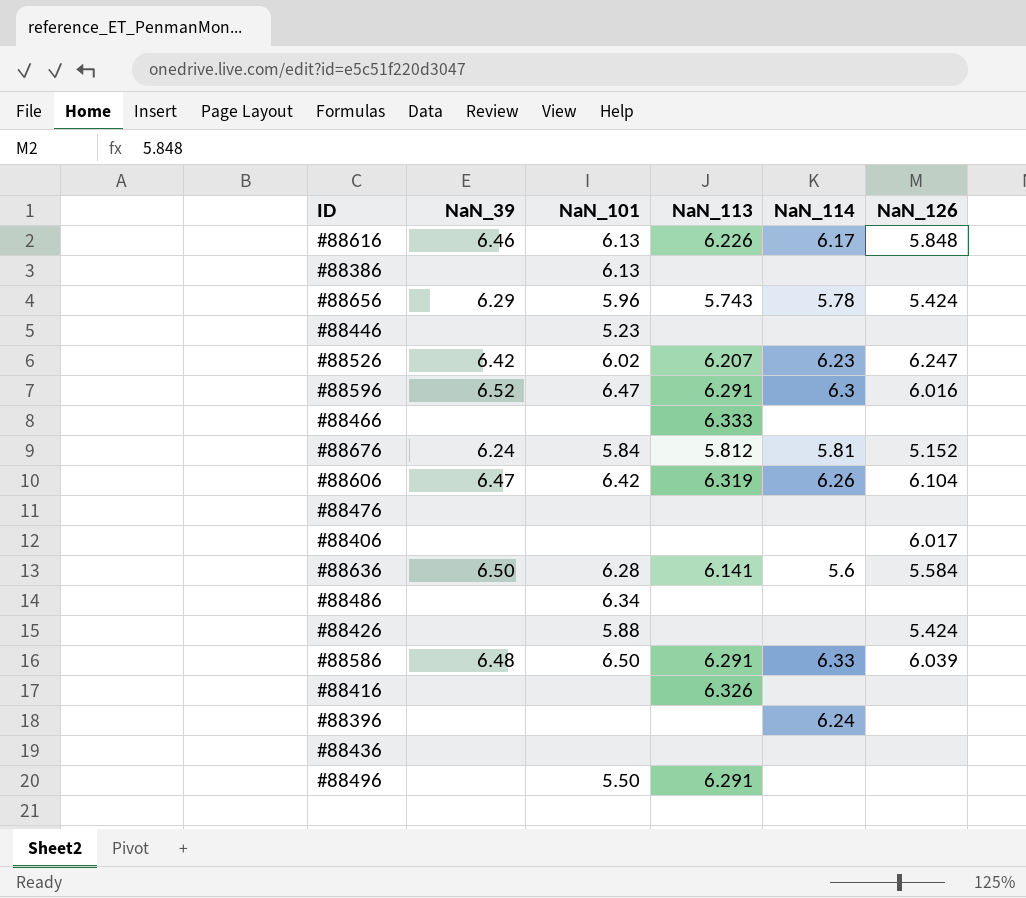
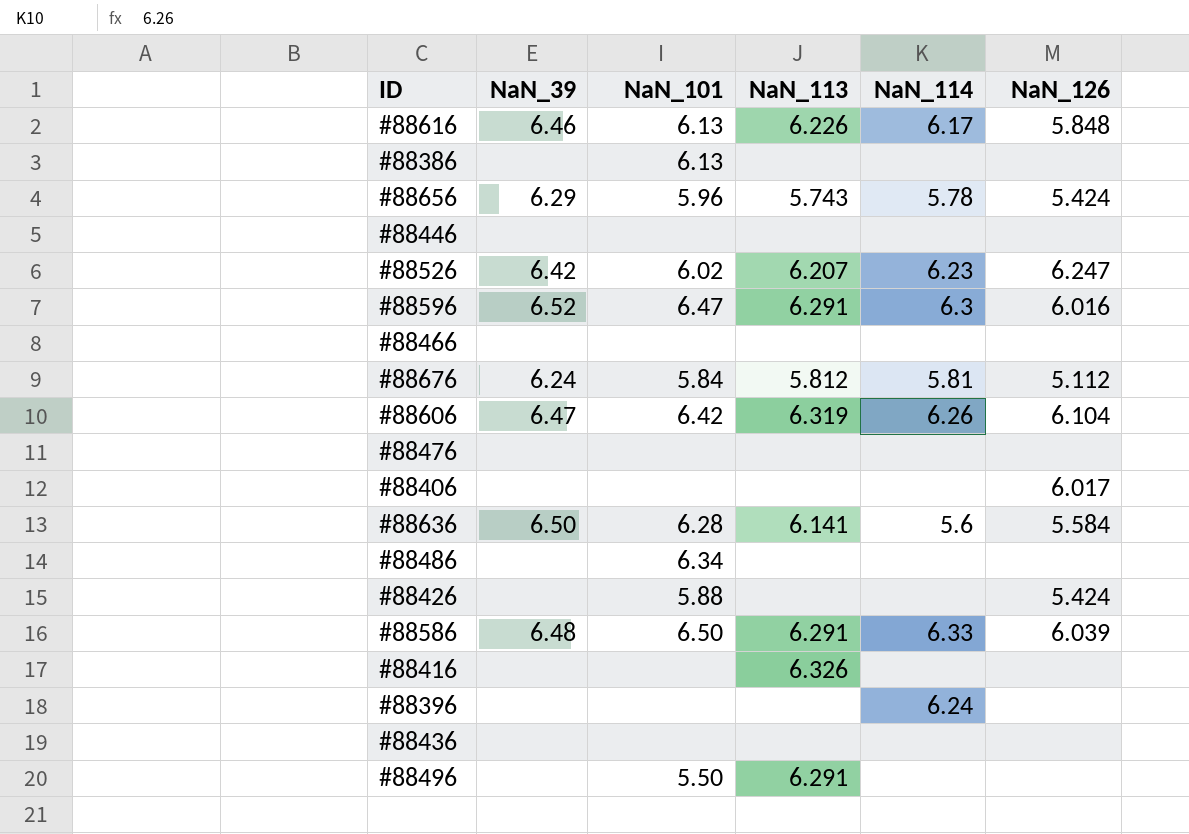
#88446 | NaN_101: 5.23 -> none
#88466 | NaN_113: 6.333 -> none
#88676 | NaN_126: 5.152 -> 5.112

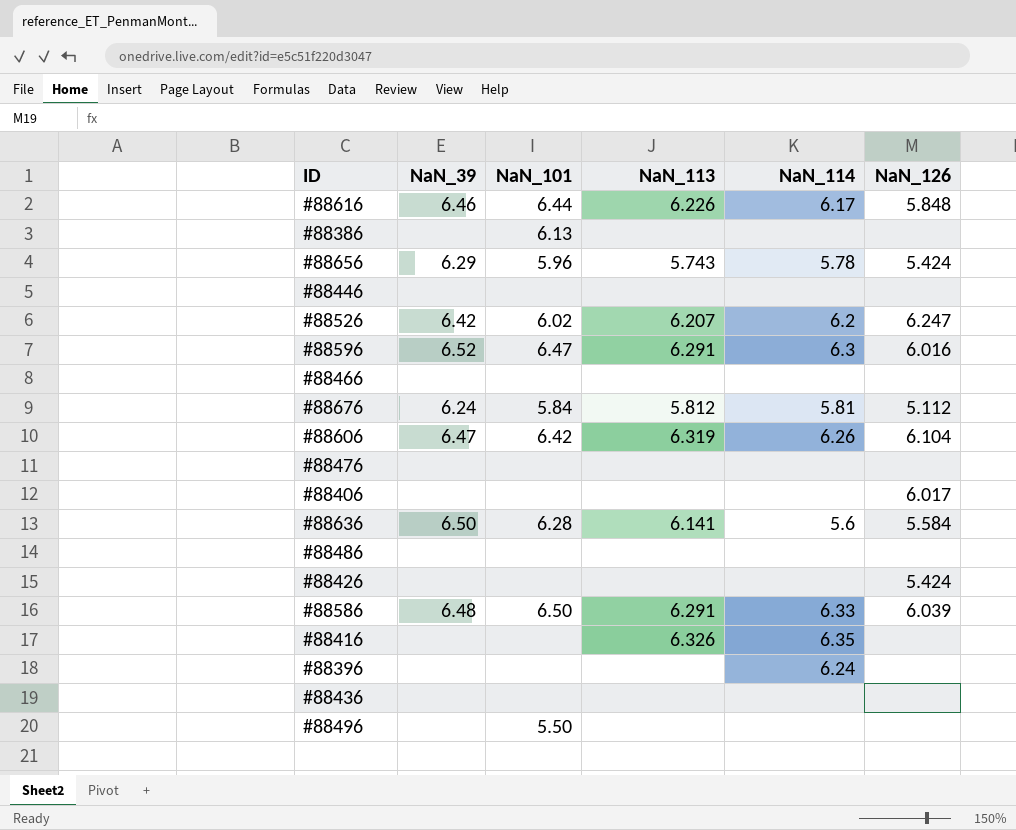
#88616 | NaN_101: 6.13 -> 6.44
#88526 | NaN_114: 6.23 -> 6.2
#88486 | NaN_101: 6.34 -> none
#88426 | NaN_101: 5.88 -> none
#88416 | NaN_114: none -> 6.35
#88496 | NaN_113: 6.291 -> none

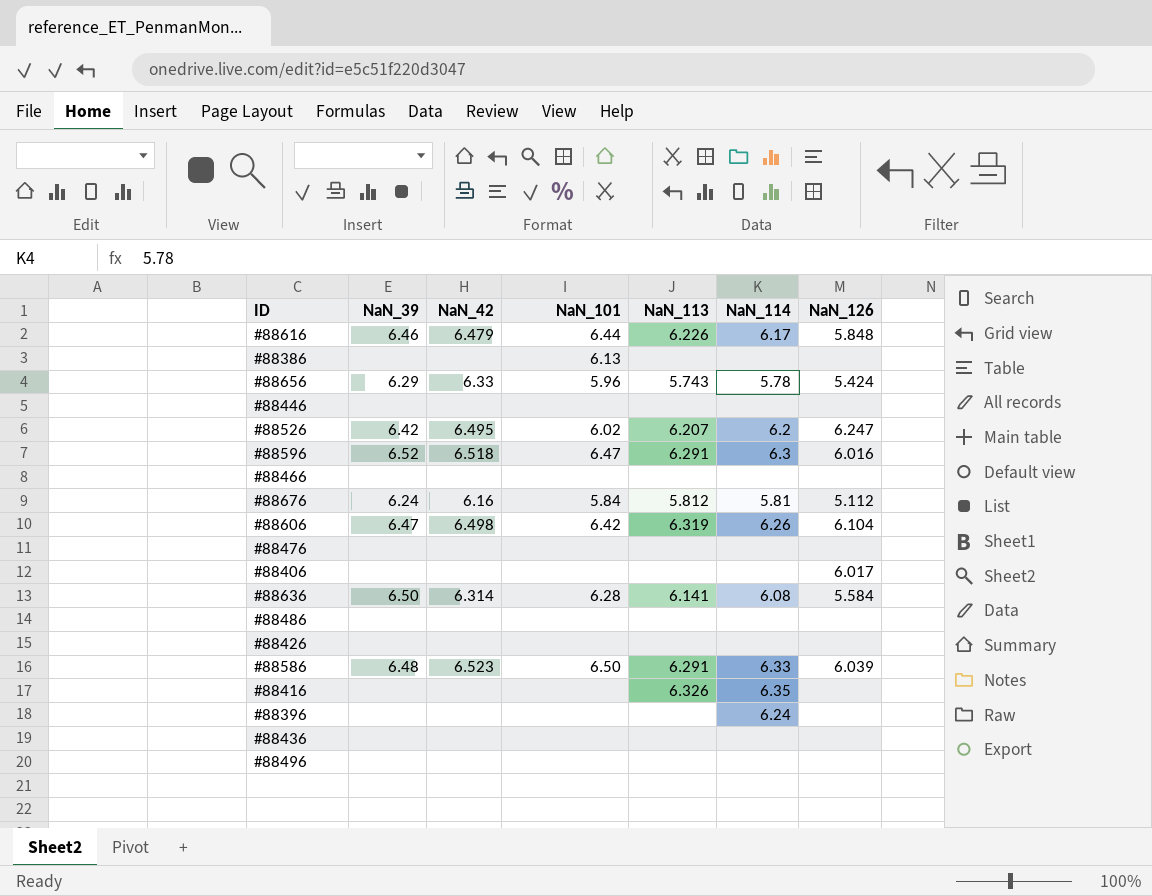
column NaN_42 | position: none -> 3
#88636 | NaN_114: 5.6 -> 6.08
#88426 | NaN_126: 5.424 -> none
#88496 | NaN_101: 5.50 -> none

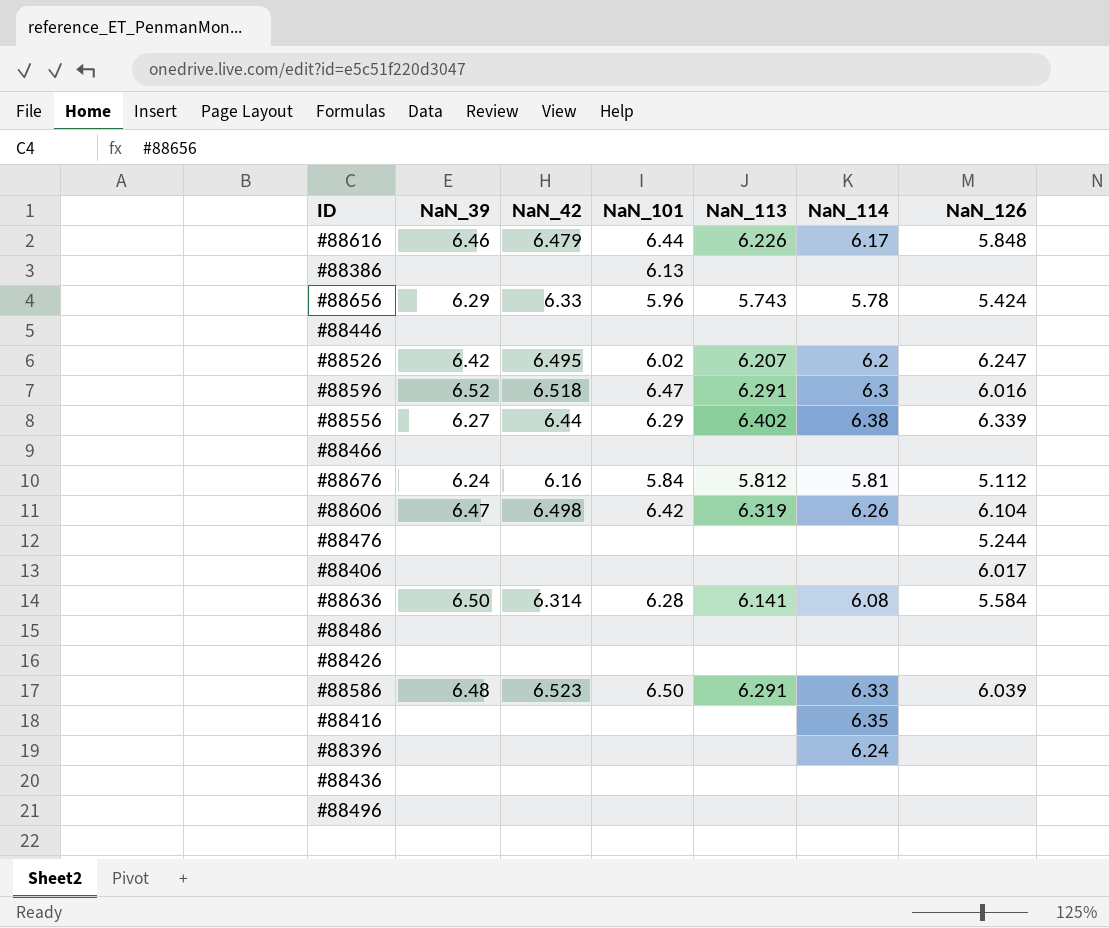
row #88556: none -> 6.27 | 6.44 | 6.29 | 6.402 | 6.38 | 6.339
#88476 | NaN_126: none -> 5.244
#88416 | NaN_113: 6.326 -> none

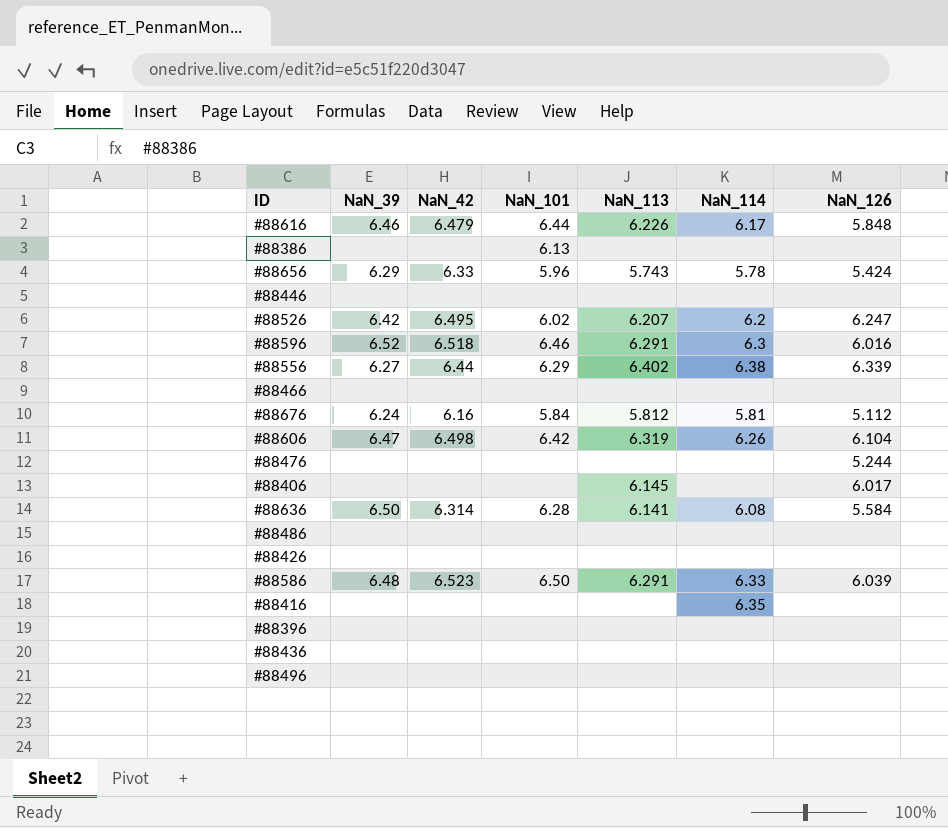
#88596 | NaN_101: 6.47 -> 6.46
#88406 | NaN_113: none -> 6.145
#88396 | NaN_114: 6.24 -> none

